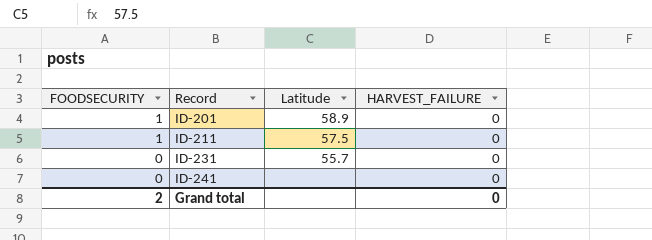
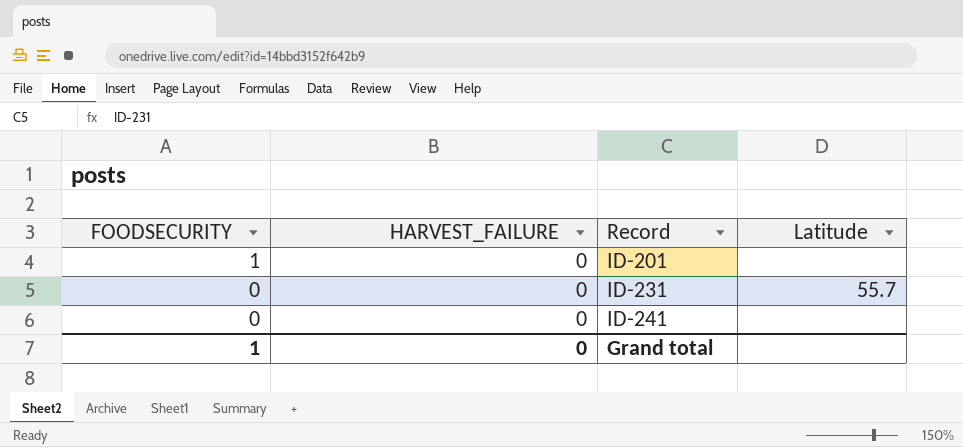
column HARVEST_FAILURE | position: 4 -> 2
row ID-211: 1 | 57.5 | 0 -> none
ID-201 | Latitude: 58.9 -> none
Grand total | FOODSECURITY: 2 -> 1

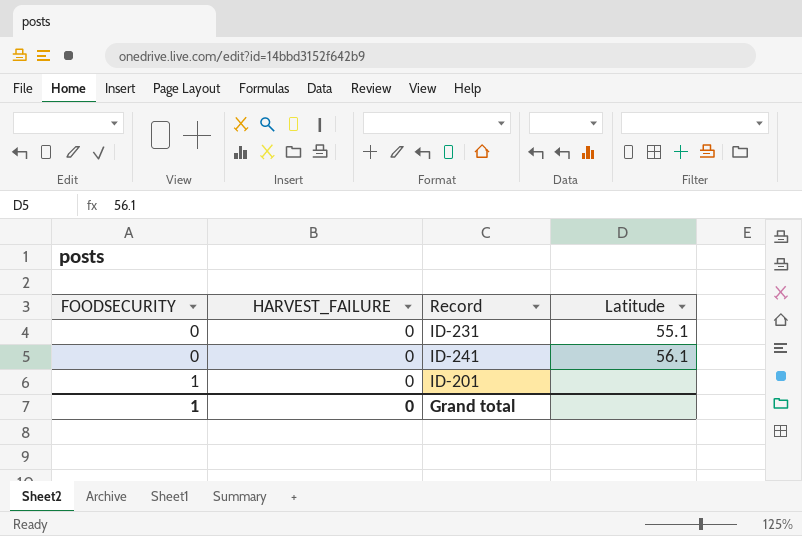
row order: FOODSECURITY descending -> FOODSECURITY ascending
ID-231 | Latitude: 55.7 -> 55.1
ID-241 | Latitude: none -> 56.1

